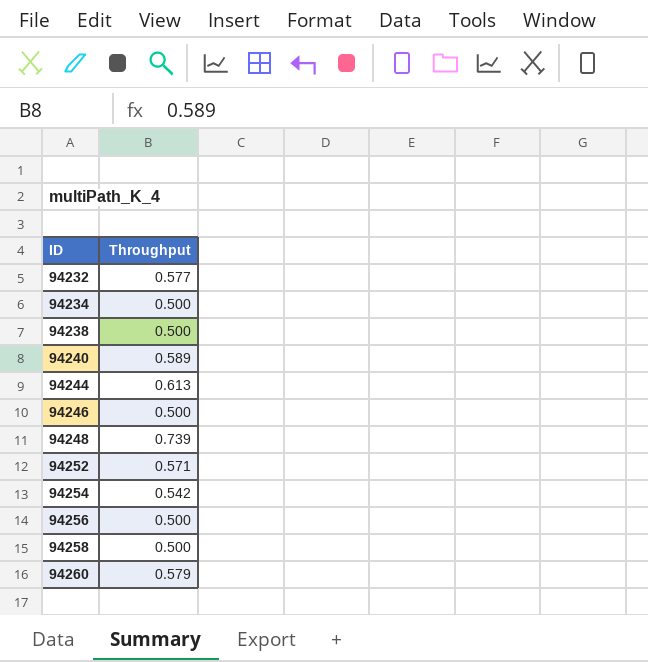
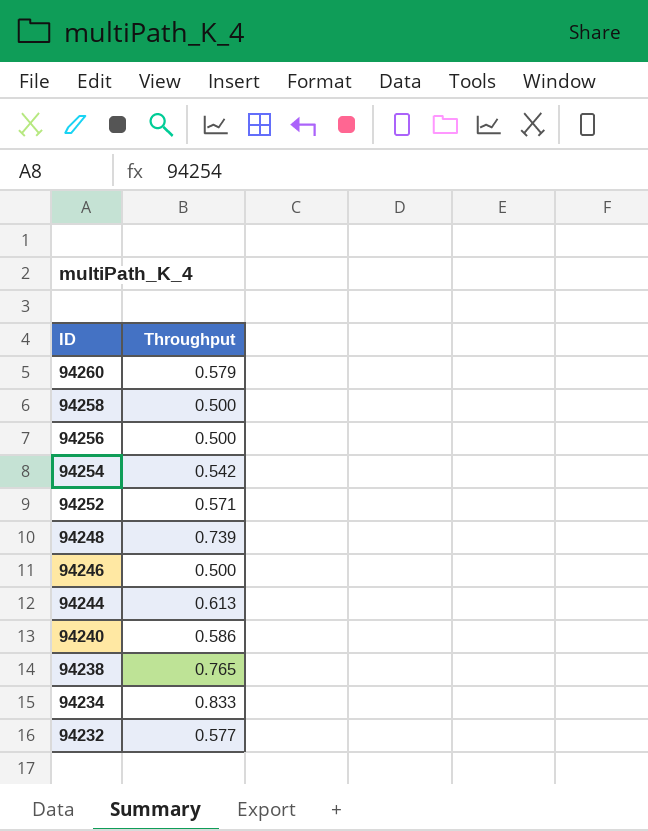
row order: ID ascending -> ID descending
94240 | Throughput: 0.589 -> 0.586
94238 | Throughput: 0.500 -> 0.765
94234 | Throughput: 0.500 -> 0.833

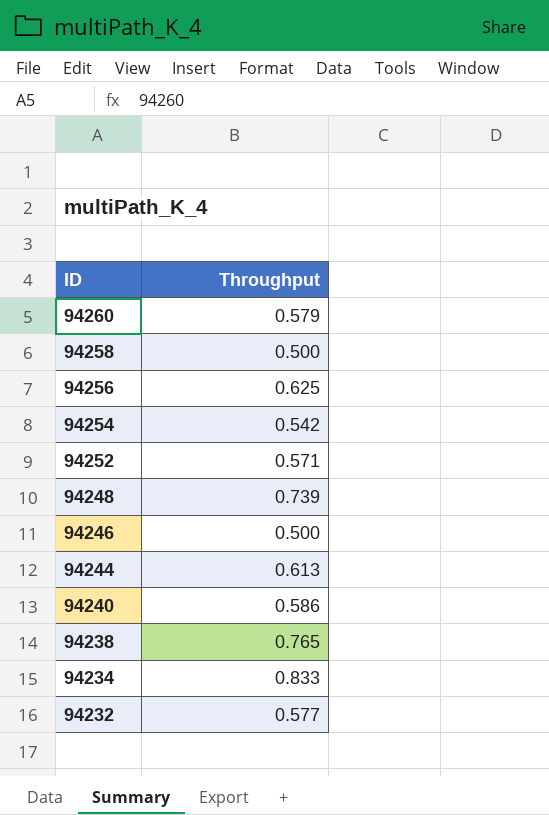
94256 | Throughput: 0.500 -> 0.625

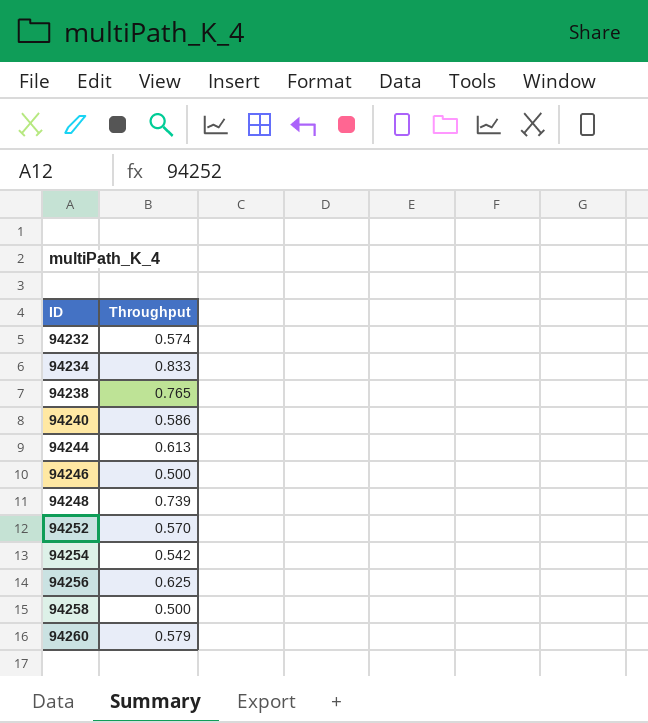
row order: ID descending -> ID ascending
94232 | Throughput: 0.577 -> 0.574
94252 | Throughput: 0.571 -> 0.570

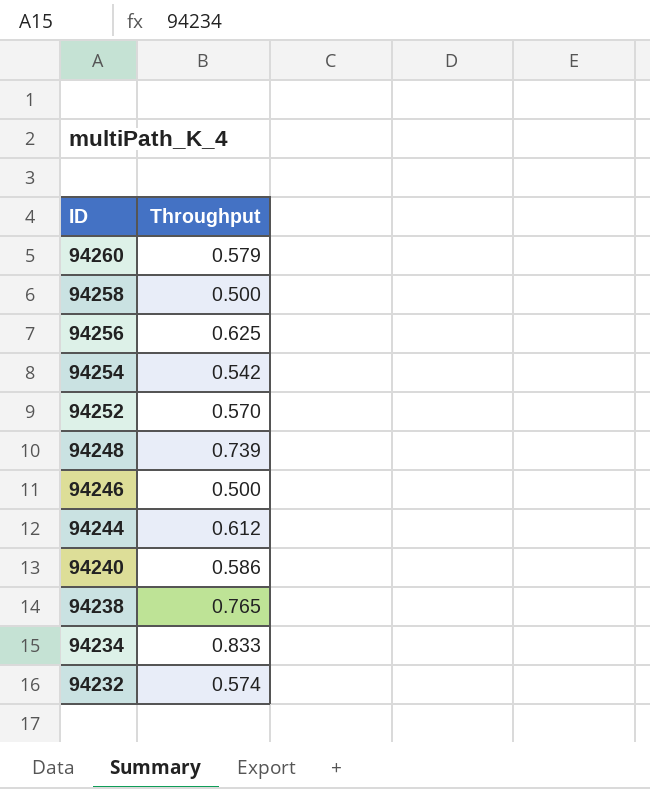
row order: ID ascending -> ID descending
94244 | Throughput: 0.613 -> 0.612

